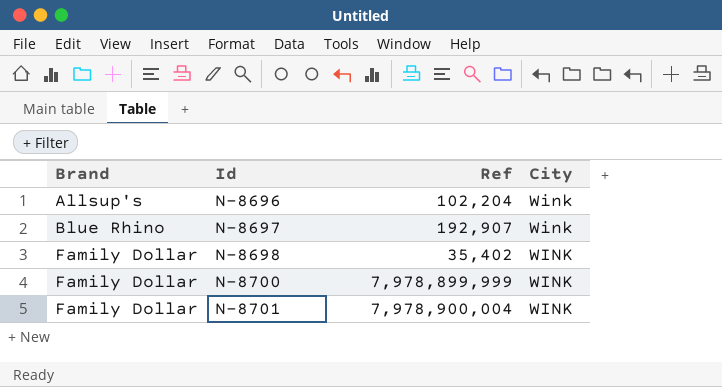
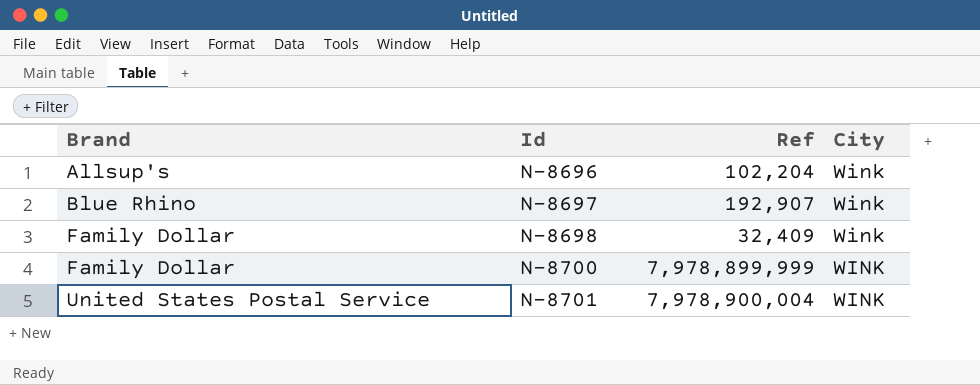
N-8698 | Ref: 35,402 -> 32,409
N-8698 | City: WINK -> Wink
N-8701 | Brand: Family Dollar -> United States Postal Service

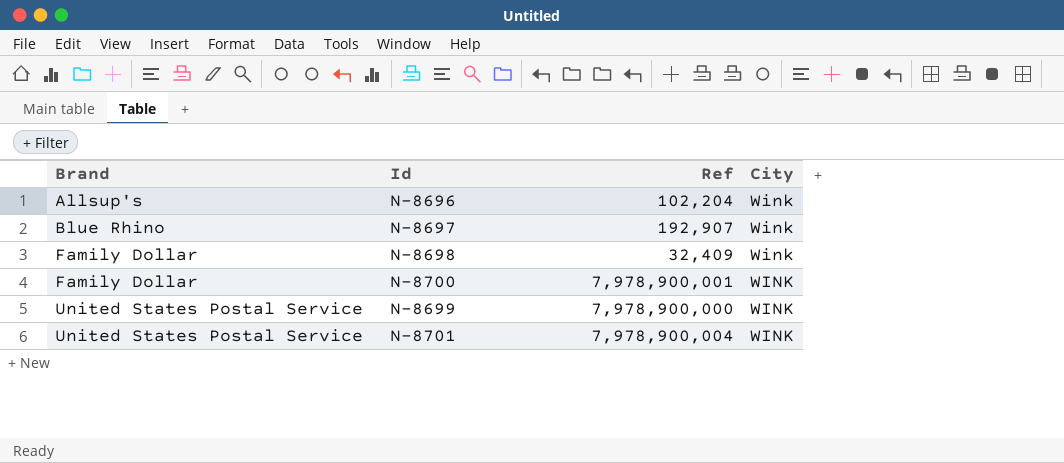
N-8700 | Ref: 7,978,899,999 -> 7,978,900,001
row N-8699: none -> United States Postal Service | 7,978,900,000 | WINK

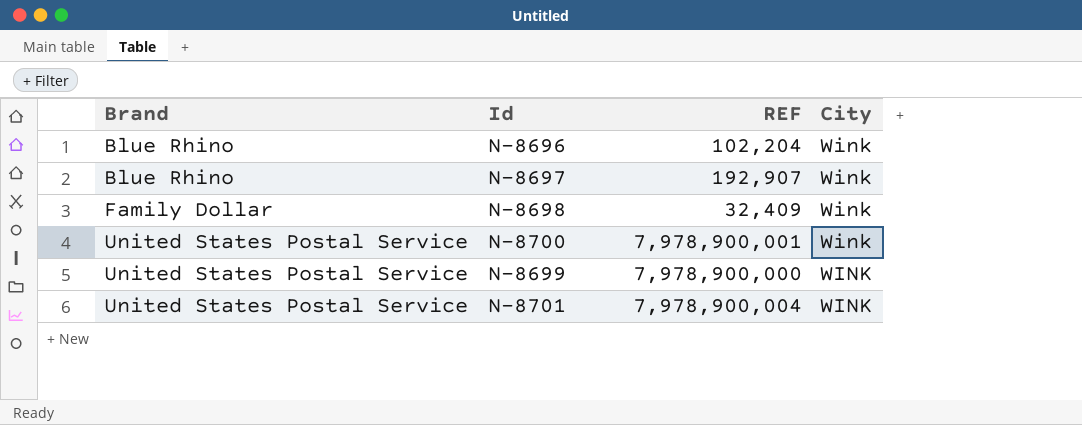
column name: Ref -> REF
N-8696 | Brand: Allsup's -> Blue Rhino
N-8700 | Brand: Family Dollar -> United States Postal Service
N-8700 | City: WINK -> Wink

